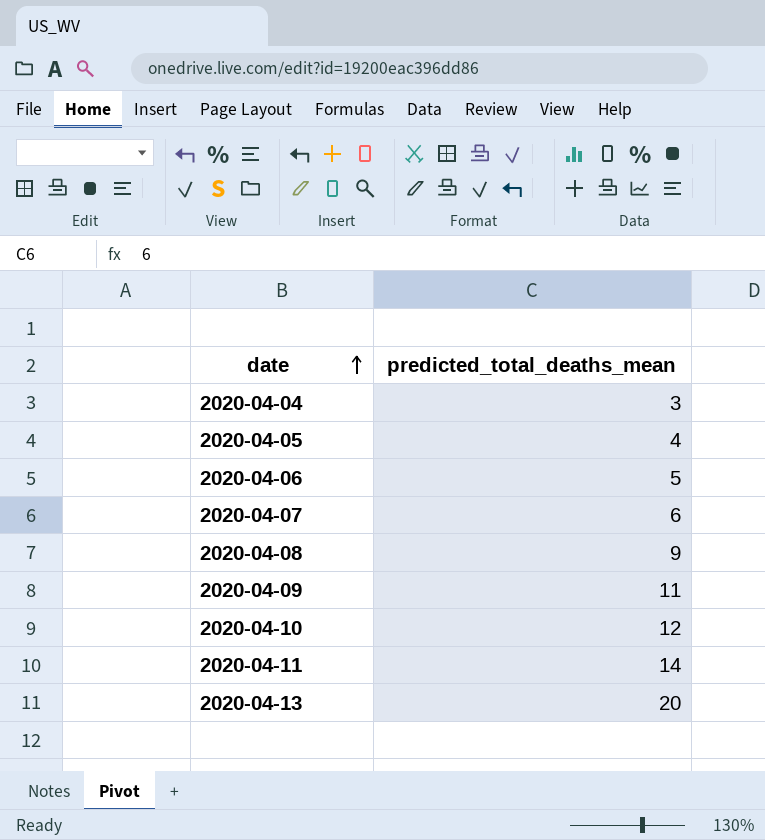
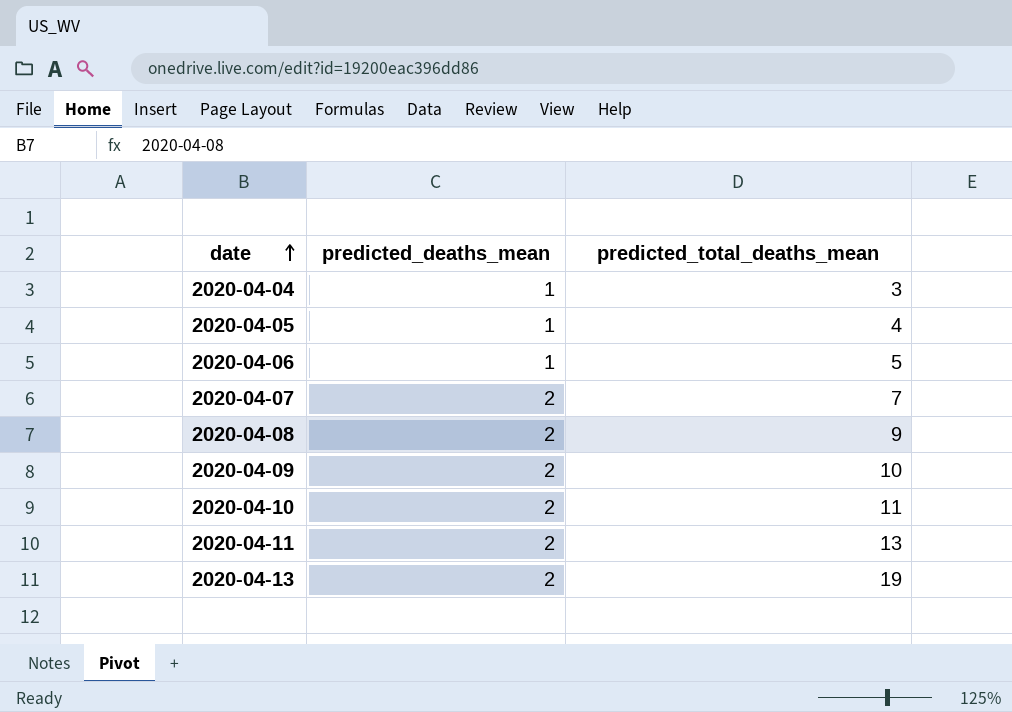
column predicted_deaths_mean | position: none -> 2
2020-04-07 | predicted_total_deaths_mean: 6 -> 7
2020-04-09 | predicted_total_deaths_mean: 11 -> 10
2020-04-10 | predicted_total_deaths_mean: 12 -> 11
2020-04-11 | predicted_total_deaths_mean: 14 -> 13
2020-04-13 | predicted_total_deaths_mean: 20 -> 19

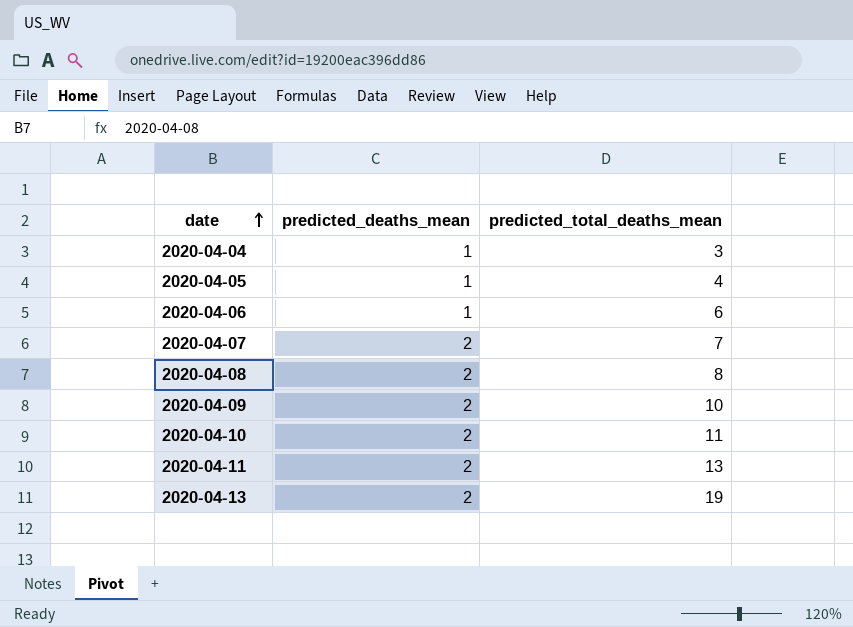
2020-04-06 | predicted_total_deaths_mean: 5 -> 6
2020-04-08 | predicted_total_deaths_mean: 9 -> 8

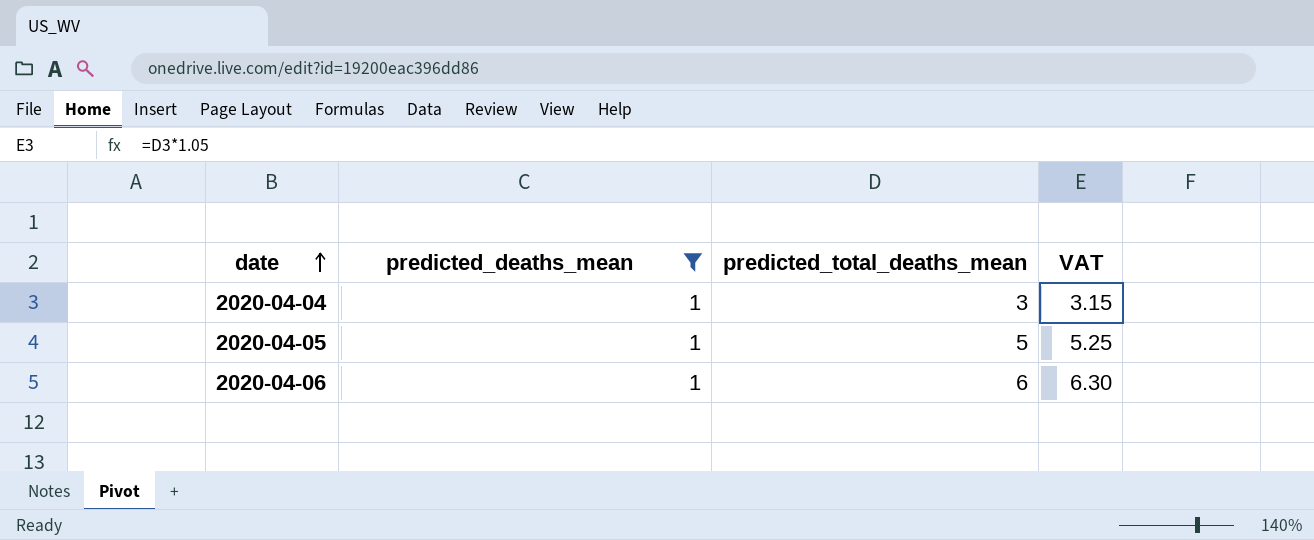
filter: none -> predicted_deaths_mean = 1
column VAT | formula: none -> [predicted_total_deaths_mean] * 1.05
2020-04-05 | predicted_total_deaths_mean: 4 -> 5

